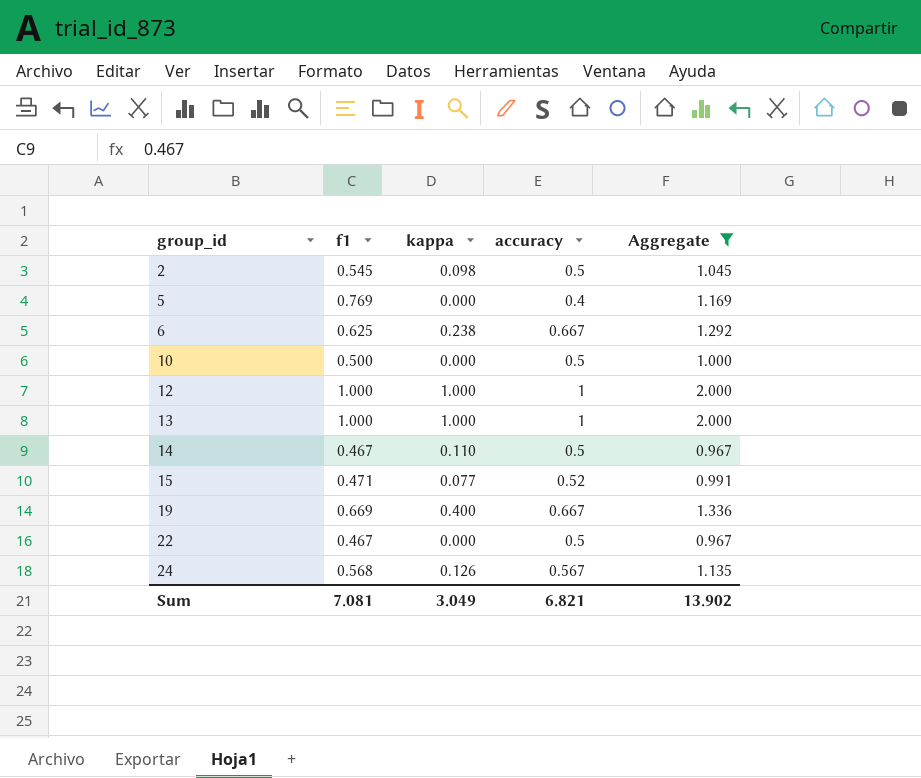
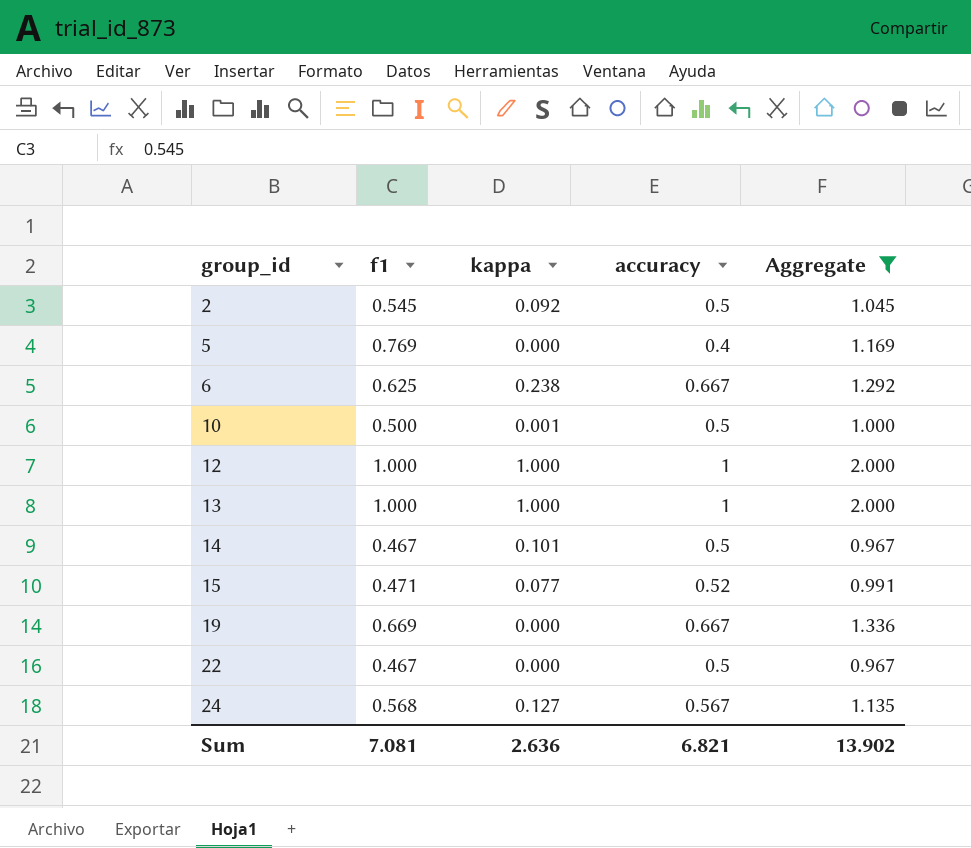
2 | kappa: 0.098 -> 0.092
10 | kappa: 0.000 -> 0.001
14 | kappa: 0.110 -> 0.101
19 | kappa: 0.400 -> 0.000
24 | kappa: 0.126 -> 0.127
Sum | kappa: 3.049 -> 2.636

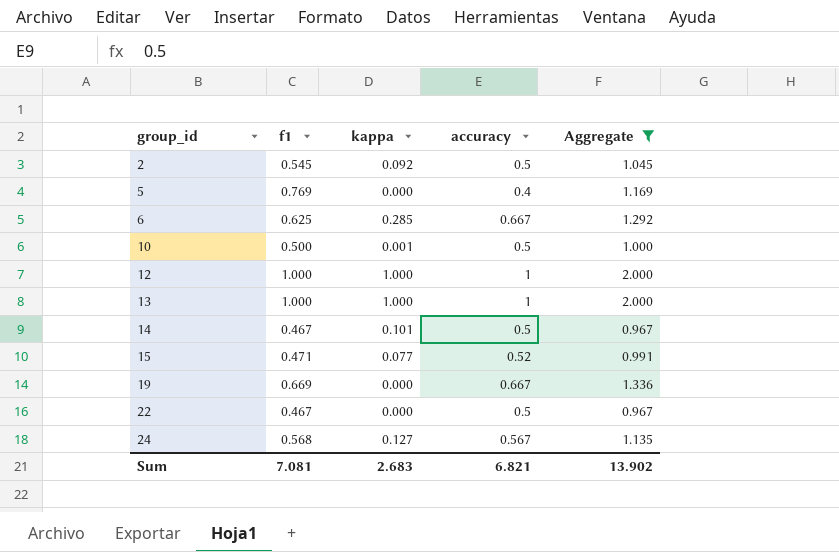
6 | kappa: 0.238 -> 0.285
Sum | kappa: 2.636 -> 2.683

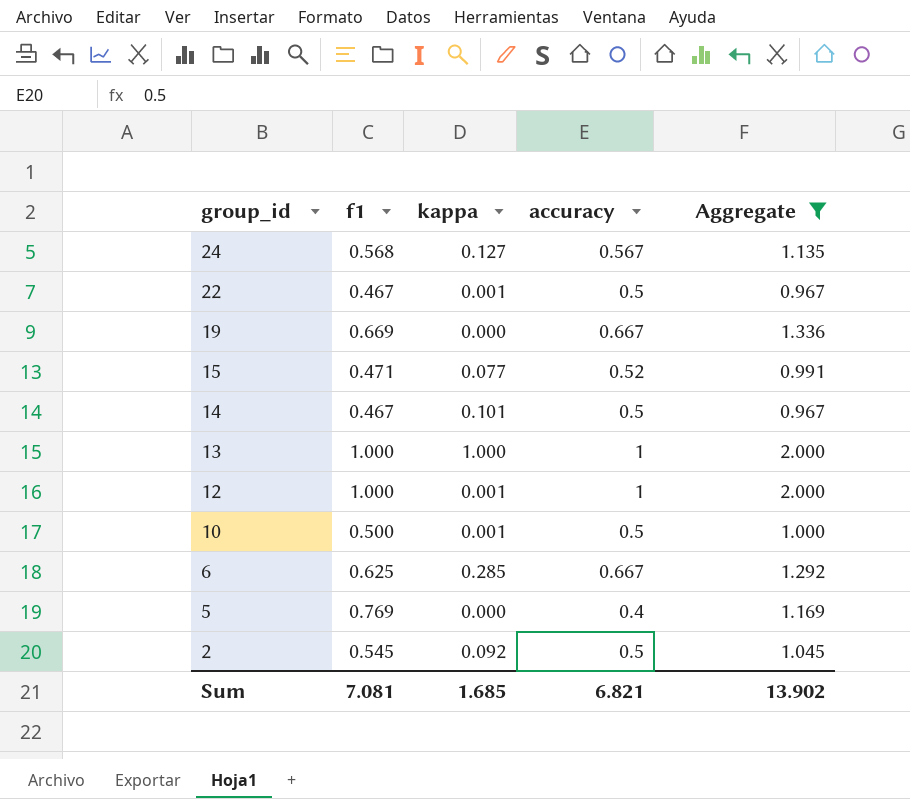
row order: group_id ascending -> group_id descending
22 | kappa: 0.000 -> 0.001
12 | kappa: 1.000 -> 0.001
Sum | kappa: 2.683 -> 1.685

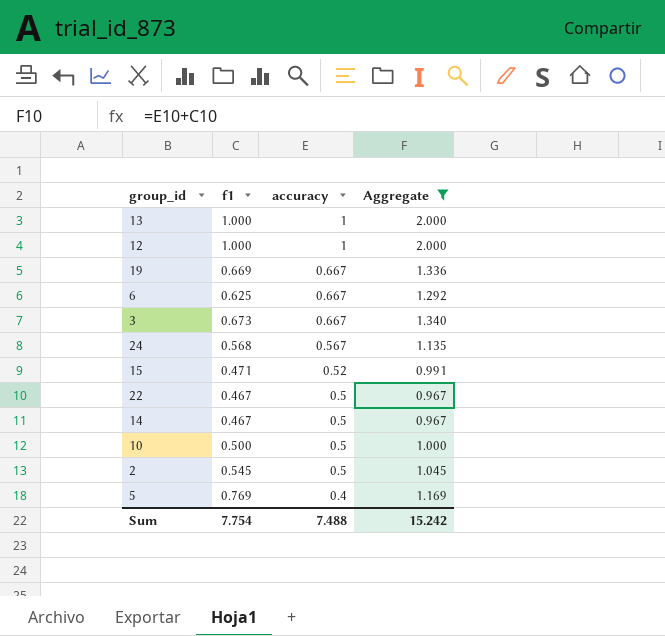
row order: group_id descending -> accuracy descending
column kappa | position: 3 -> none
row 3: none -> 0.673 | 0.667 | 1.340
Sum | f1: 7.081 -> 7.754
Sum | accuracy: 6.821 -> 7.488
Sum | Aggregate: 13.902 -> 15.242

